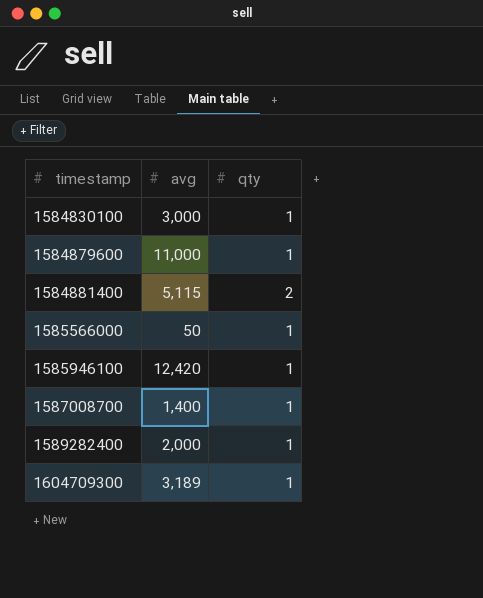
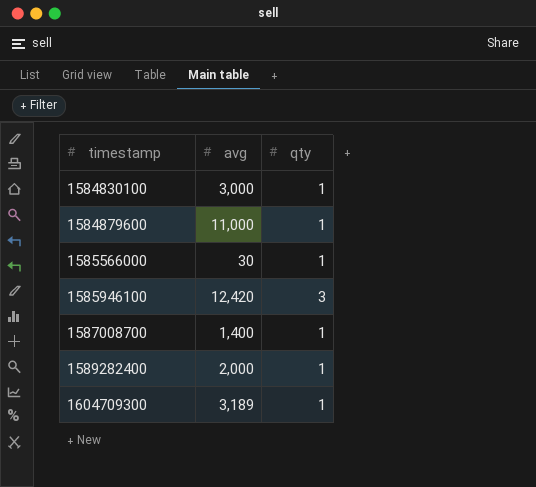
row 1584881400: 5,115 | 2 -> none
1585566000 | avg: 50 -> 30
1585946100 | qty: 1 -> 3

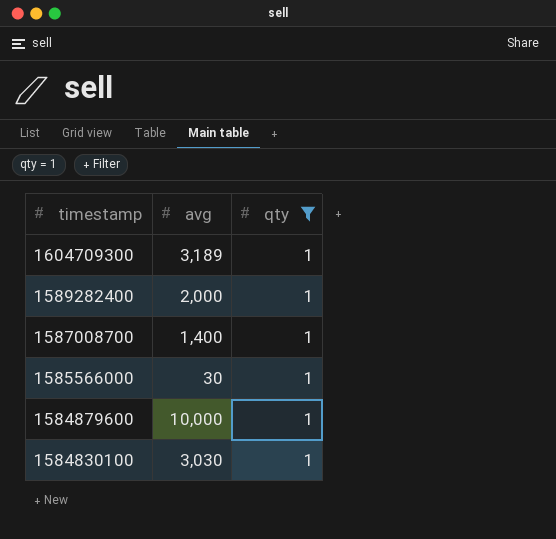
filter: none -> qty = 1
row order: timestamp ascending -> timestamp descending
1584879600 | avg: 11,000 -> 10,000
1584830100 | avg: 3,000 -> 3,030

